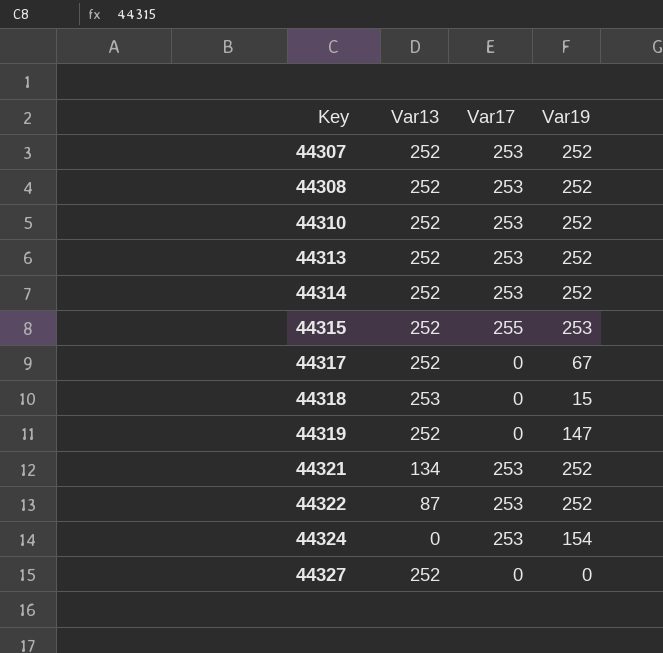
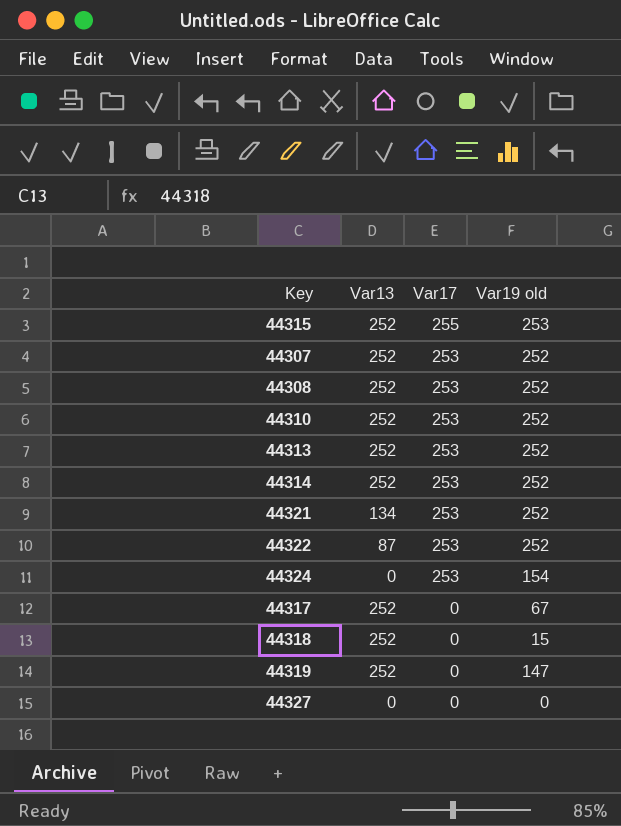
row order: Key ascending -> Var17 descending
column name: Var19 -> Var19 old
44318 | Var13: 253 -> 252
44327 | Var13: 252 -> 0

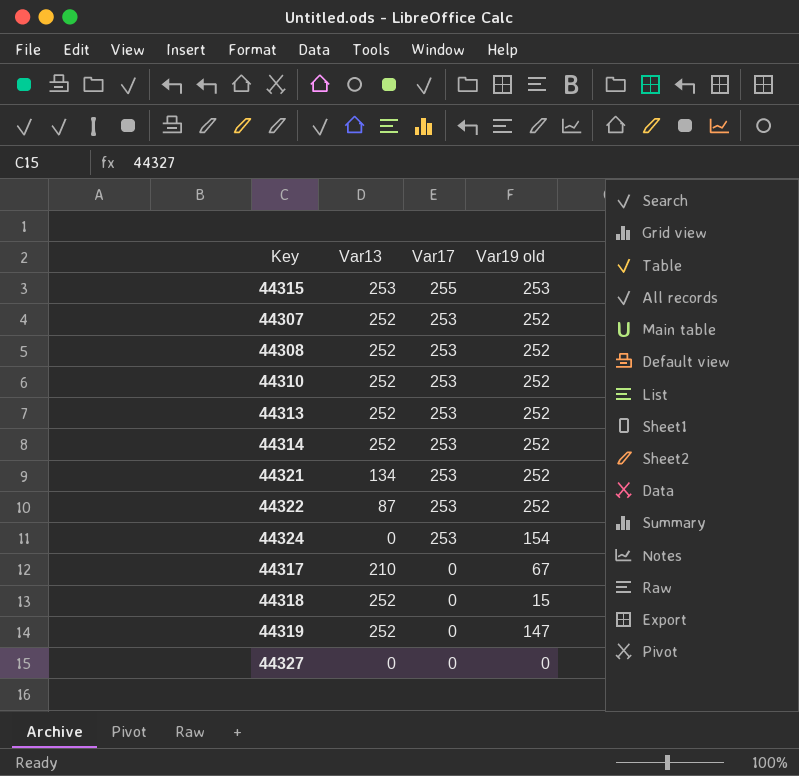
44315 | Var13: 252 -> 253
44317 | Var13: 252 -> 210

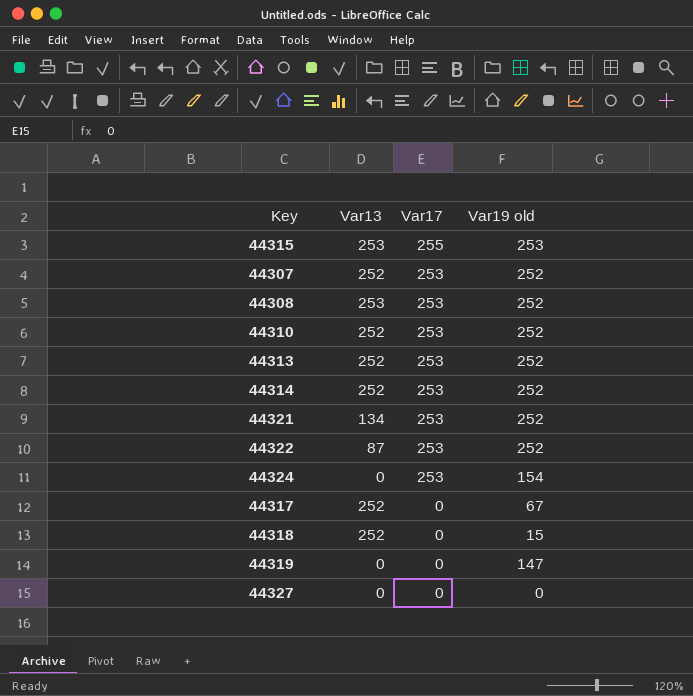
44308 | Var13: 252 -> 253
44317 | Var13: 210 -> 252
44319 | Var13: 252 -> 0

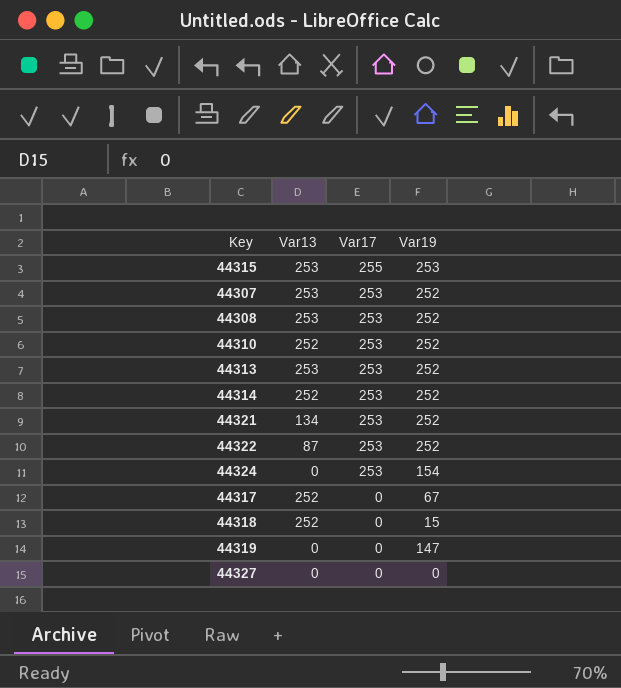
column name: Var19 old -> Var19
44307 | Var13: 252 -> 253
44313 | Var13: 252 -> 253

